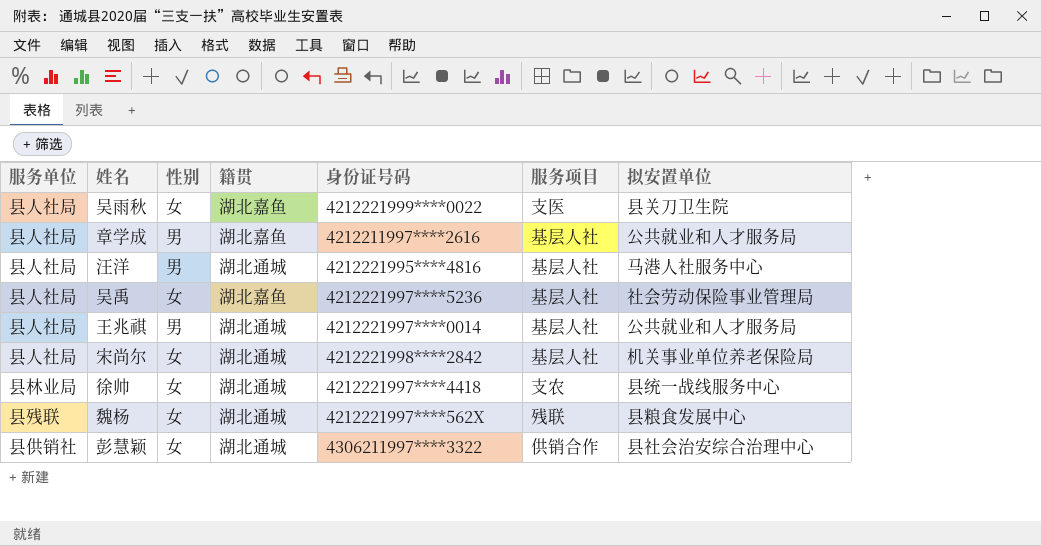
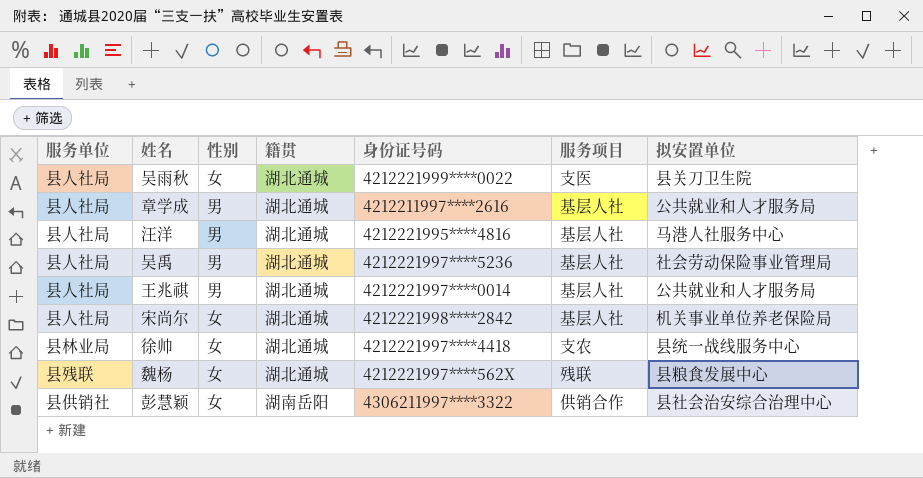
吴雨秋 | 籍贯: 湖北嘉鱼 -> 湖北通城
章学成 | 籍贯: 湖北嘉鱼 -> 湖北通城
吴禹 | 性别: 女 -> 男
吴禹 | 籍贯: 湖北嘉鱼 -> 湖北通城
彭慧颖 | 籍贯: 湖北通城 -> 湖南岳阳

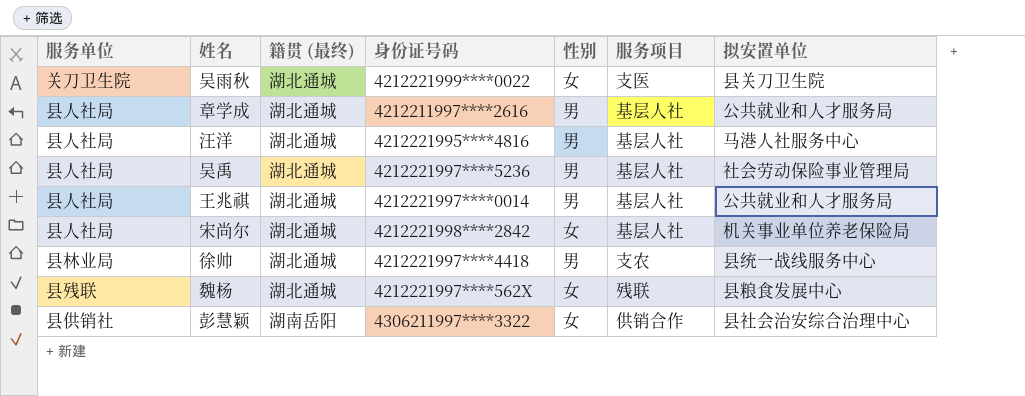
column name: 籍贯 -> 籍贯 (最终)
column 性别 | position: 3 -> 5
吴雨秋 | 服务单位: 县人社局 -> 关刀卫生院
徐帅 | 性别: 女 -> 男

